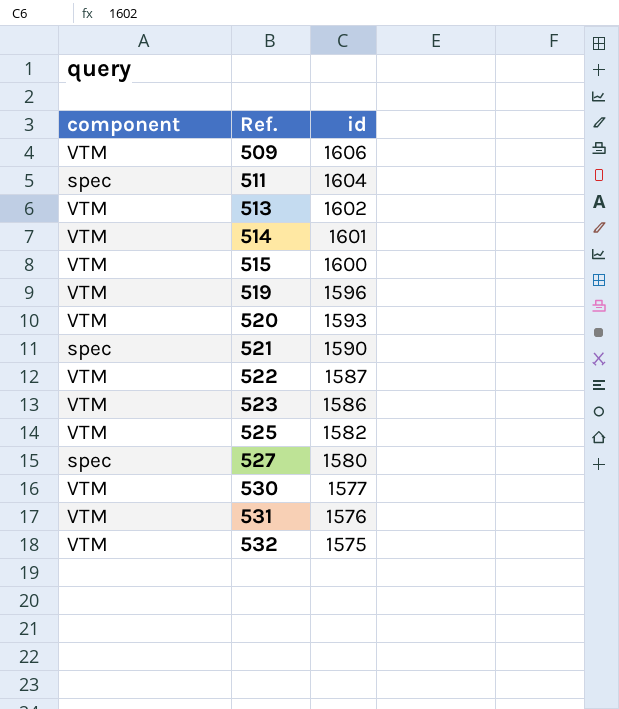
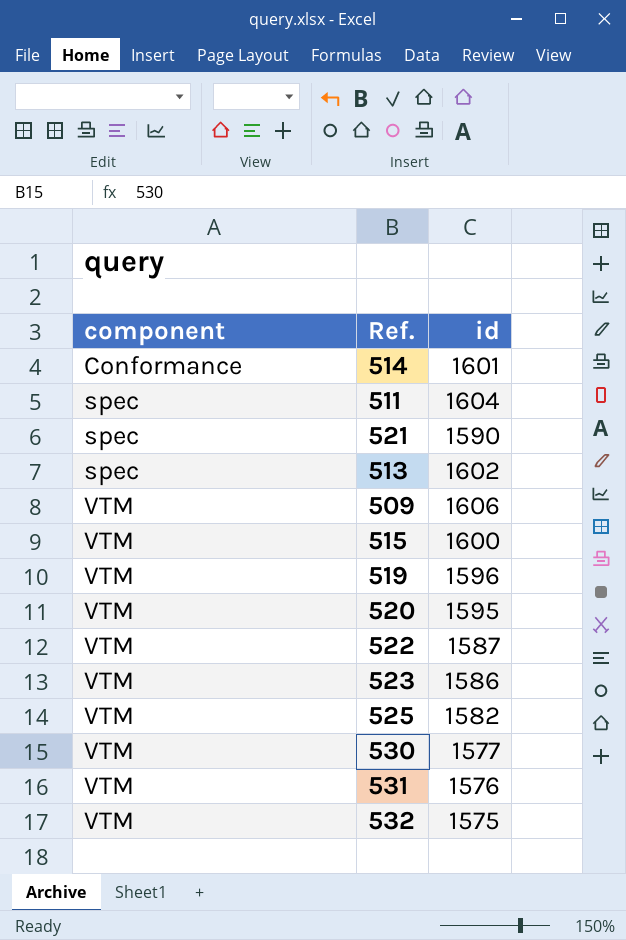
row order: Ref. ascending -> component ascending
row 527: spec | 1580 -> none
514 | component: VTM -> Conformance
513 | component: VTM -> spec
520 | id: 1593 -> 1595

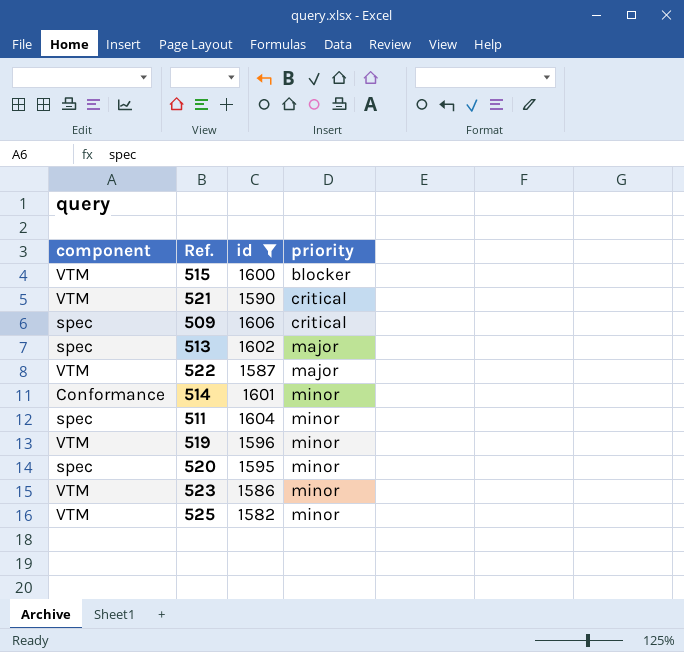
filter: none -> id >= 1582
row order: component ascending -> priority ascending
column priority | position: none -> 4
521 | component: spec -> VTM
509 | component: VTM -> spec
520 | component: VTM -> spec

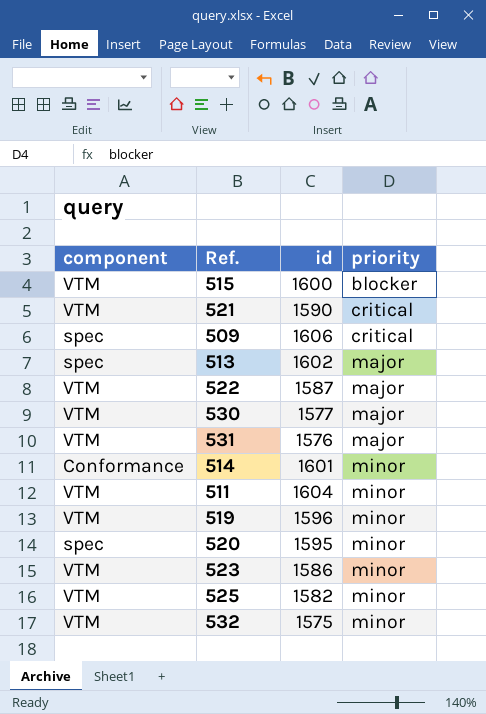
filter: id >= 1582 -> none
511 | component: spec -> VTM

